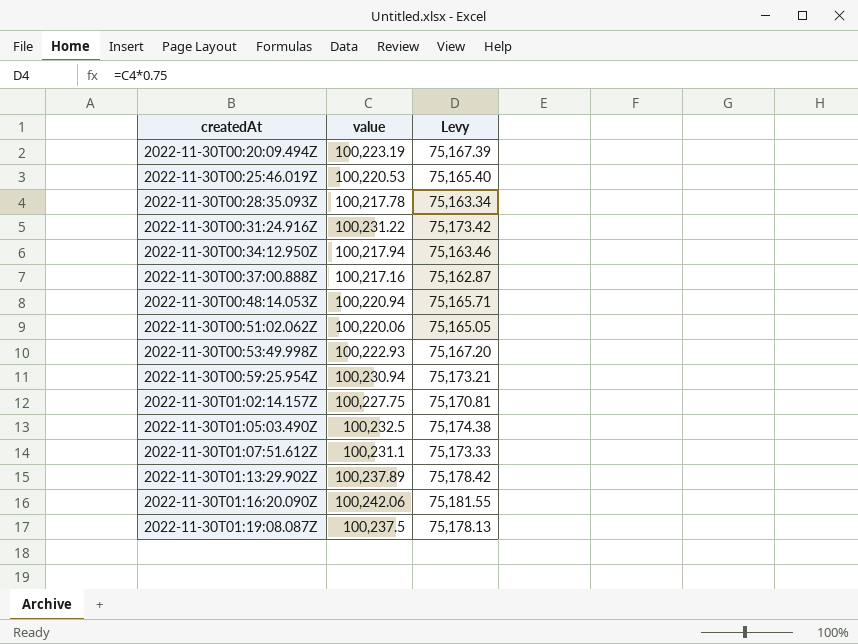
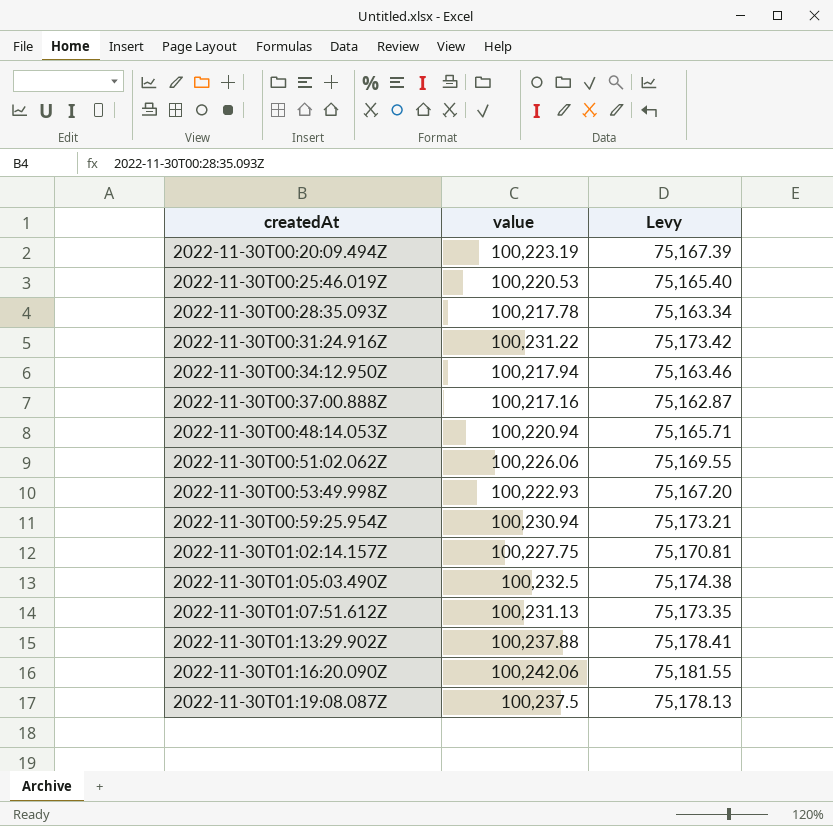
2022-11-30T00:51:02.062Z | value: 100,220.06 -> 100,226.06
2022-11-30T00:51:02.062Z | Levy: 75,165.05 -> 75,169.55
2022-11-30T01:07:51.612Z | value: 100,231.1 -> 100,231.13
2022-11-30T01:07:51.612Z | Levy: 75,173.33 -> 75,173.35
2022-11-30T01:13:29.902Z | value: 100,237.89 -> 100,237.88
2022-11-30T01:13:29.902Z | Levy: 75,178.42 -> 75,178.41

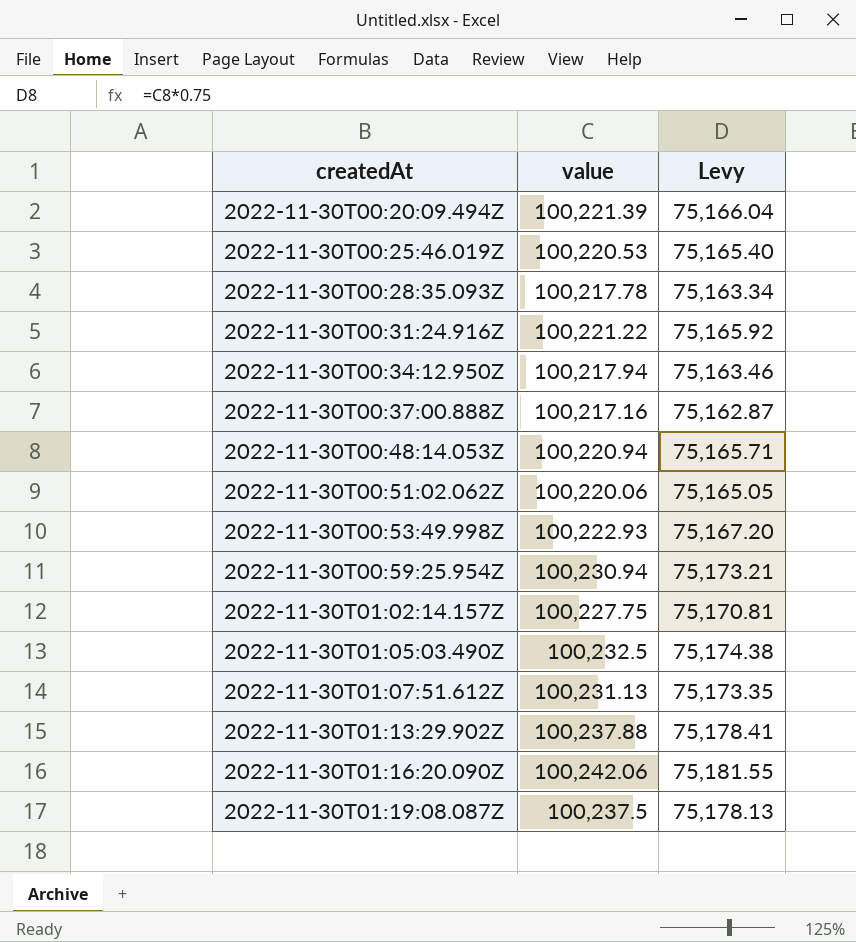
2022-11-30T00:20:09.494Z | value: 100,223.19 -> 100,221.39
2022-11-30T00:20:09.494Z | Levy: 75,167.39 -> 75,166.04
2022-11-30T00:31:24.916Z | value: 100,231.22 -> 100,221.22
2022-11-30T00:31:24.916Z | Levy: 75,173.42 -> 75,165.92
2022-11-30T00:51:02.062Z | value: 100,226.06 -> 100,220.06
2022-11-30T00:51:02.062Z | Levy: 75,169.55 -> 75,165.05

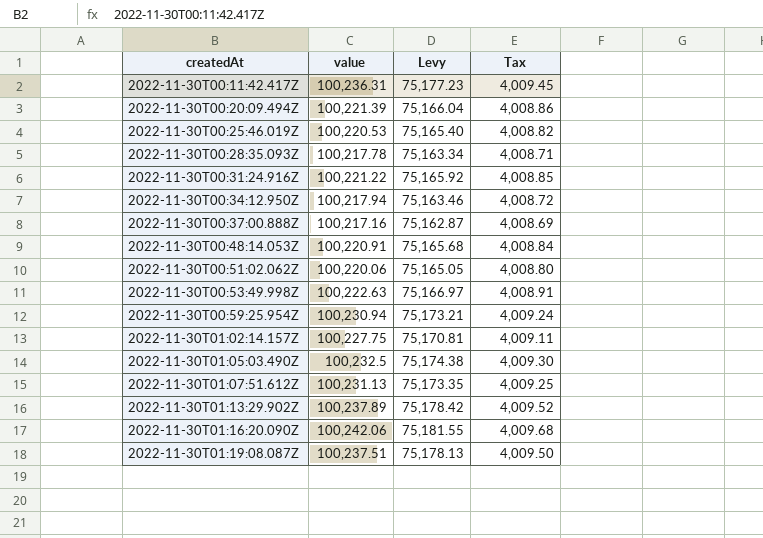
column Tax | formula: none -> [value] * 0.04
row 2022-11-30T00:11:42.417Z: none -> 100,236.31 | 75,177.23 | 4,009.45
2022-11-30T00:48:14.053Z | value: 100,220.94 -> 100,220.91
2022-11-30T00:48:14.053Z | Levy: 75,165.71 -> 75,165.68
2022-11-30T00:53:49.998Z | value: 100,222.93 -> 100,222.63
2022-11-30T00:53:49.998Z | Levy: 75,167.20 -> 75,166.97
2022-11-30T01:13:29.902Z | value: 100,237.88 -> 100,237.89
2022-11-30T01:13:29.902Z | Levy: 75,178.41 -> 75,178.42
2022-11-30T01:19:08.087Z | value: 100,237.5 -> 100,237.51

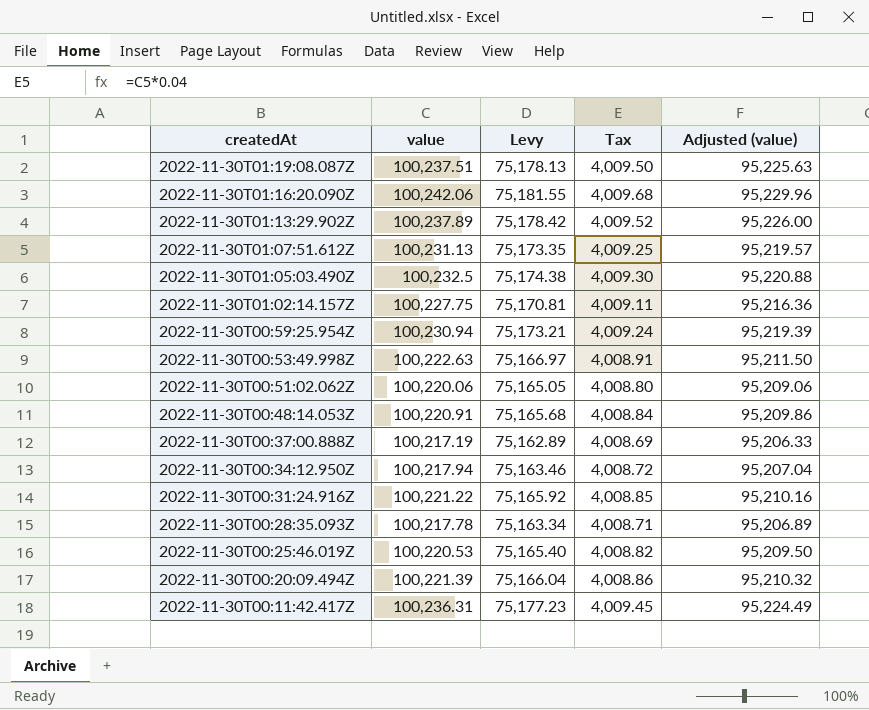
row order: createdAt ascending -> createdAt descending
column Adjusted (value) | formula: none -> [value] * 0.95
2022-11-30T00:37:00.888Z | value: 100,217.16 -> 100,217.19
2022-11-30T00:37:00.888Z | Levy: 75,162.87 -> 75,162.89

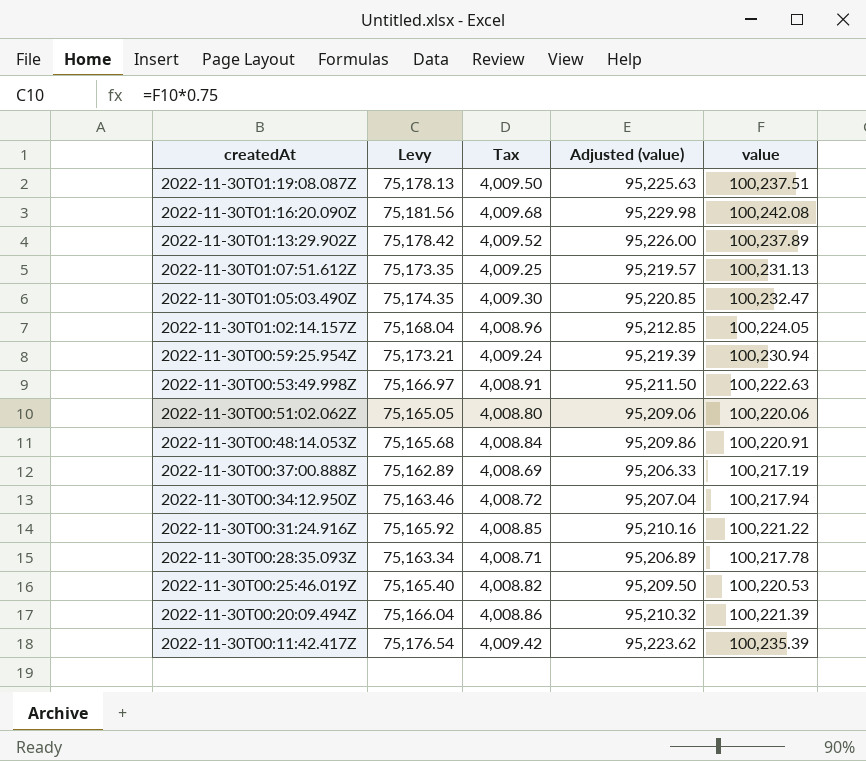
column value | position: 2 -> 5
2022-11-30T01:16:20.090Z | Levy: 75,181.55 -> 75,181.56
2022-11-30T01:16:20.090Z | Adjusted (value): 95,229.96 -> 95,229.98
2022-11-30T01:16:20.090Z | value: 100,242.06 -> 100,242.08
2022-11-30T01:05:03.490Z | Levy: 75,174.38 -> 75,174.35
2022-11-30T01:05:03.490Z | Adjusted (value): 95,220.88 -> 95,220.85
2022-11-30T01:05:03.490Z | value: 100,232.5 -> 100,232.47
2022-11-30T01:02:14.157Z | Levy: 75,170.81 -> 75,168.04
2022-11-30T01:02:14.157Z | Tax: 4,009.11 -> 4,008.96
2022-11-30T01:02:14.157Z | Adjusted (value): 95,216.36 -> 95,212.85
2022-11-30T01:02:14.157Z | value: 100,227.75 -> 100,224.05
2022-11-30T00:11:42.417Z | Levy: 75,177.23 -> 75,176.54
2022-11-30T00:11:42.417Z | Tax: 4,009.45 -> 4,009.42
2022-11-30T00:11:42.417Z | Adjusted (value): 95,224.49 -> 95,223.62
2022-11-30T00:11:42.417Z | value: 100,236.31 -> 100,235.39

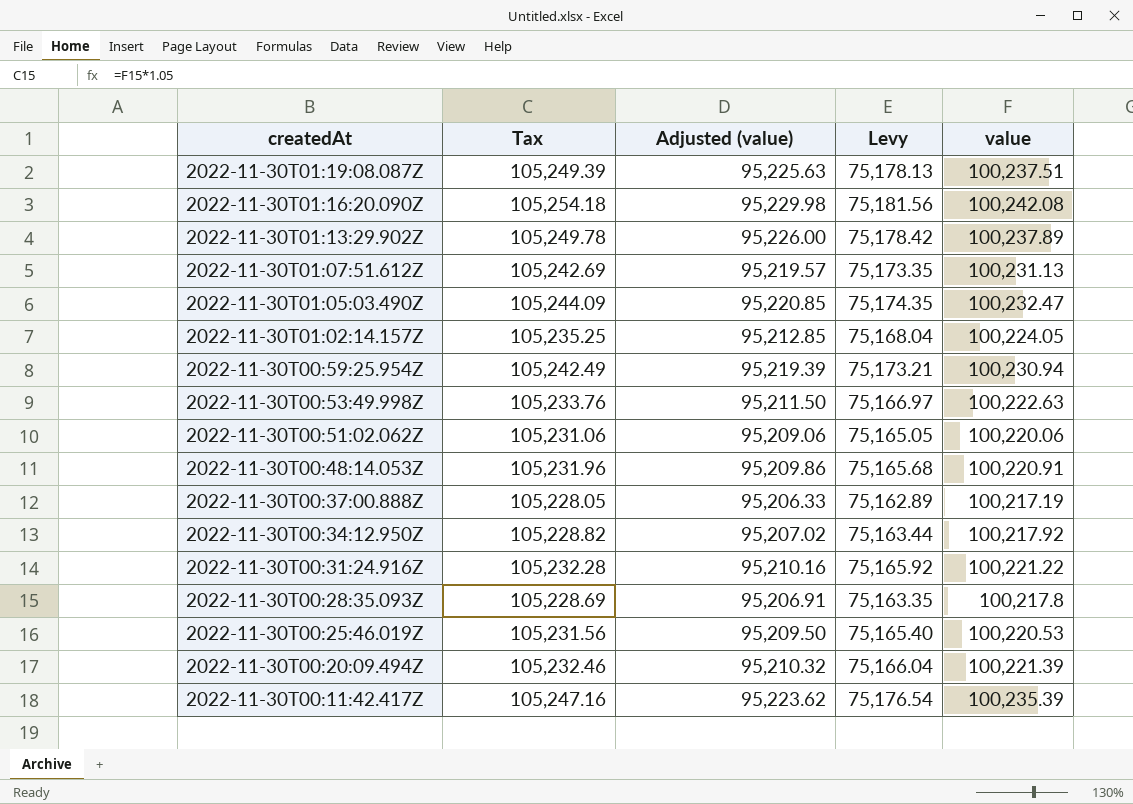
column Tax | formula: [value] * 0.04 -> [value] * 1.05
column Levy | position: 2 -> 4
2022-11-30T00:34:12.950Z | Adjusted (value): 95,207.04 -> 95,207.02
2022-11-30T00:34:12.950Z | Levy: 75,163.46 -> 75,163.44
2022-11-30T00:34:12.950Z | value: 100,217.94 -> 100,217.92
2022-11-30T00:28:35.093Z | Adjusted (value): 95,206.89 -> 95,206.91
2022-11-30T00:28:35.093Z | Levy: 75,163.34 -> 75,163.35
2022-11-30T00:28:35.093Z | value: 100,217.78 -> 100,217.8

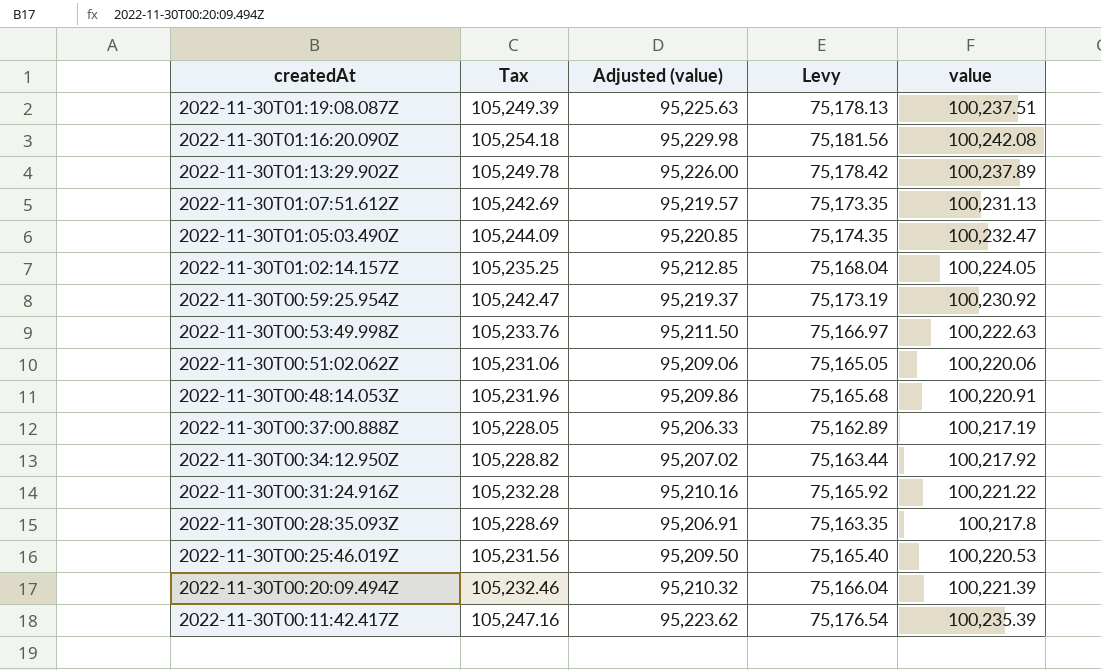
2022-11-30T00:59:25.954Z | Tax: 105,242.49 -> 105,242.47
2022-11-30T00:59:25.954Z | Adjusted (value): 95,219.39 -> 95,219.37
2022-11-30T00:59:25.954Z | Levy: 75,173.21 -> 75,173.19
2022-11-30T00:59:25.954Z | value: 100,230.94 -> 100,230.92

